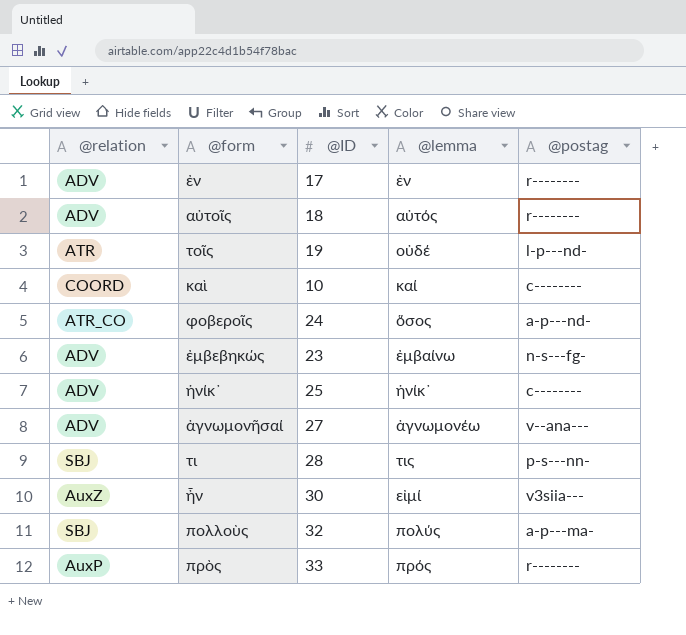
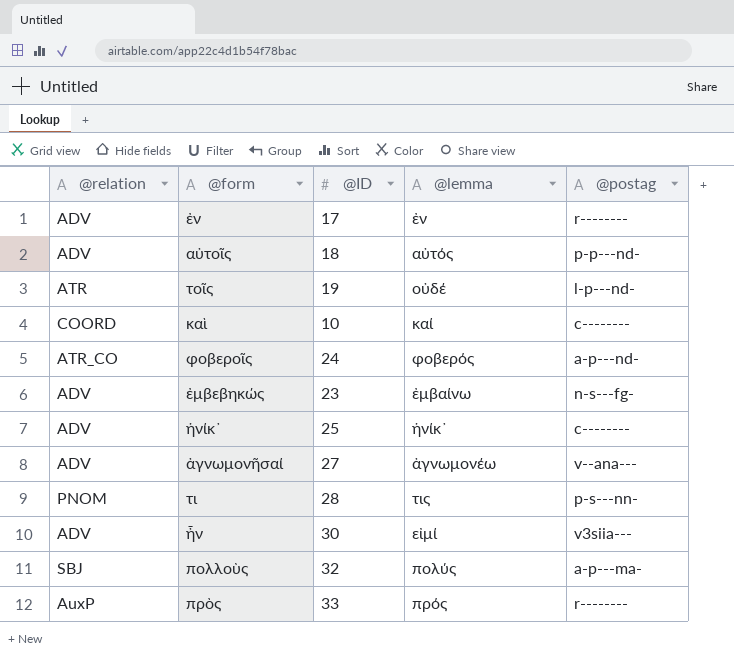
αὐτοῖς | @postag: r-------- -> p-p---nd-
φοβεροῖς | @lemma: ὅσος -> φοβερός
τι | @relation: SBJ -> PNOM
ἦν | @relation: AuxZ -> ADV

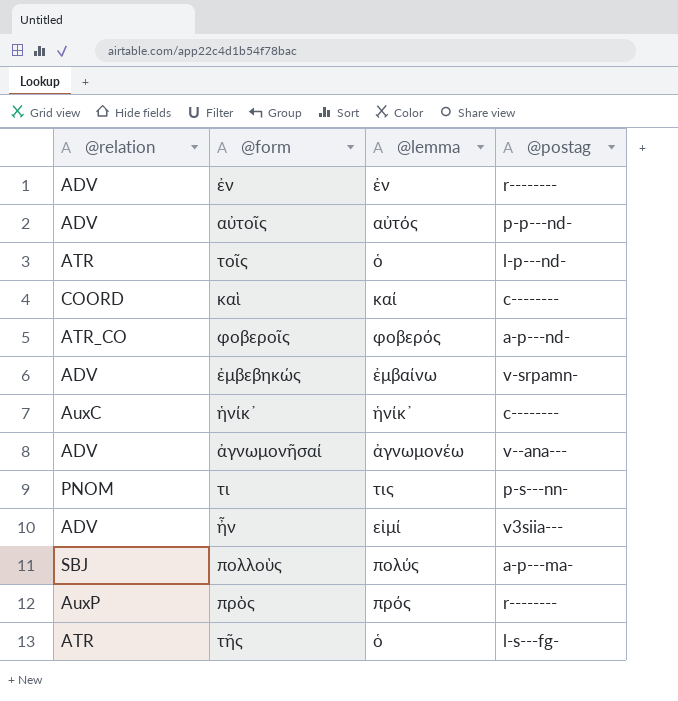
column @ID | position: 3 -> none
τοῖς | @lemma: οὐδέ -> ὁ
ἐμβεβηκώς | @postag: n-s---fg- -> v-srpamn-
ἡνίκ᾽ | @relation: ADV -> AuxC
row τῆς: none -> ATR | ὁ | l-s---fg-

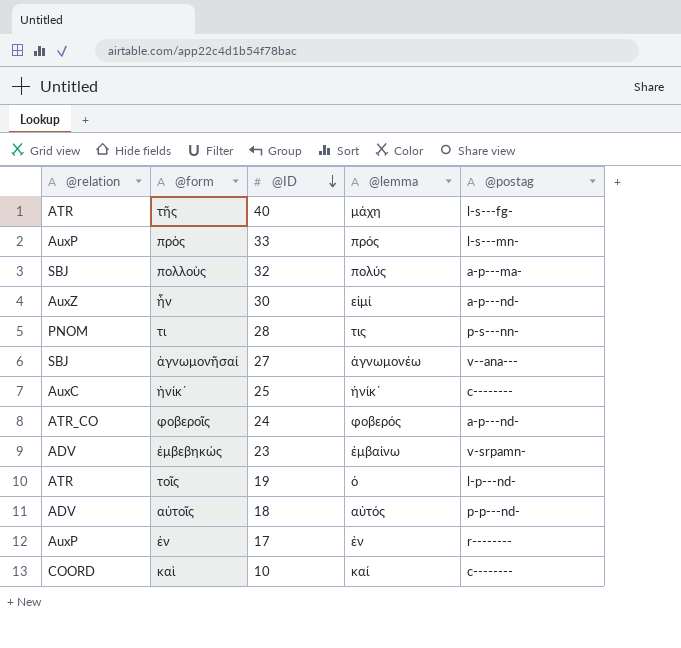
row order: none -> @ID descending
column @ID | position: none -> 3
τῆς | @lemma: ὁ -> μάχη
πρὸς | @postag: r-------- -> l-s---mn-
ἦν | @relation: ADV -> AuxZ
ἦν | @postag: v3siia--- -> a-p---nd-
ἀγνωμονῆσαί | @relation: ADV -> SBJ
ἐν | @relation: ADV -> AuxP

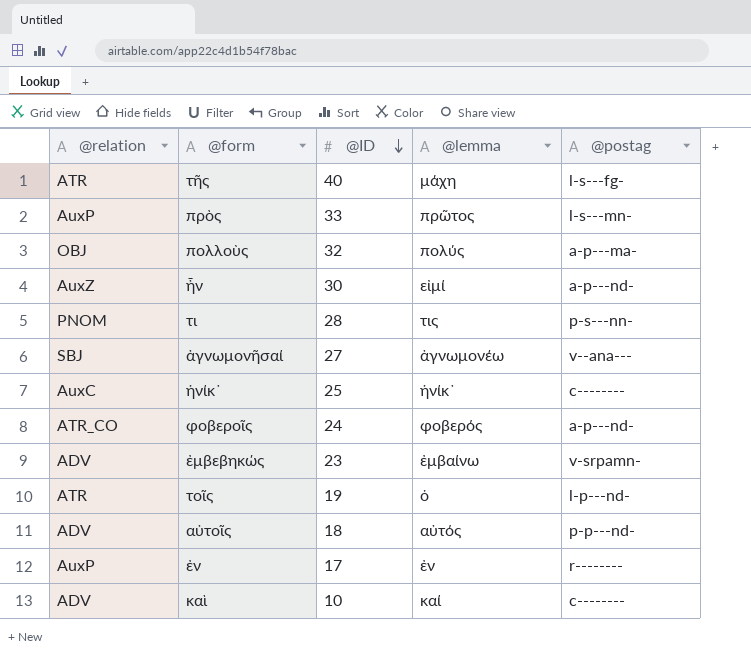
πρὸς | @lemma: πρός -> πρῶτος
πολλοὺς | @relation: SBJ -> OBJ
καὶ | @relation: COORD -> ADV

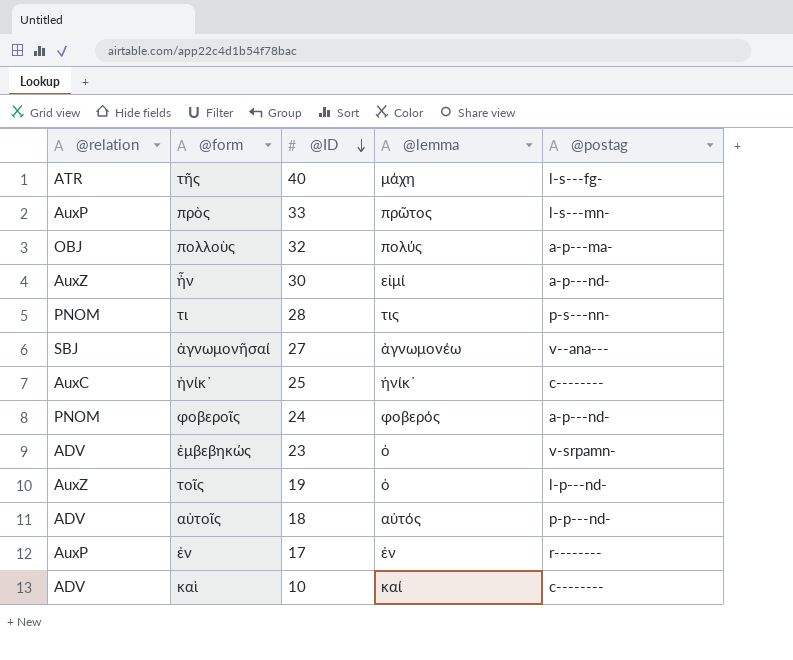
φοβεροῖς | @relation: ATR_CO -> PNOM
ἐμβεβηκώς | @lemma: ἐμβαίνω -> ὁ
τοῖς | @relation: ATR -> AuxZ

